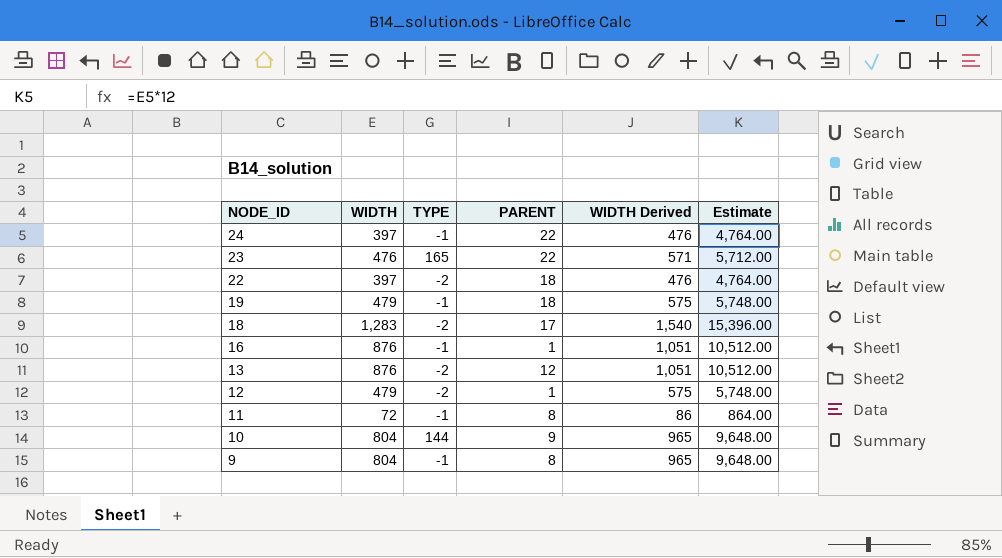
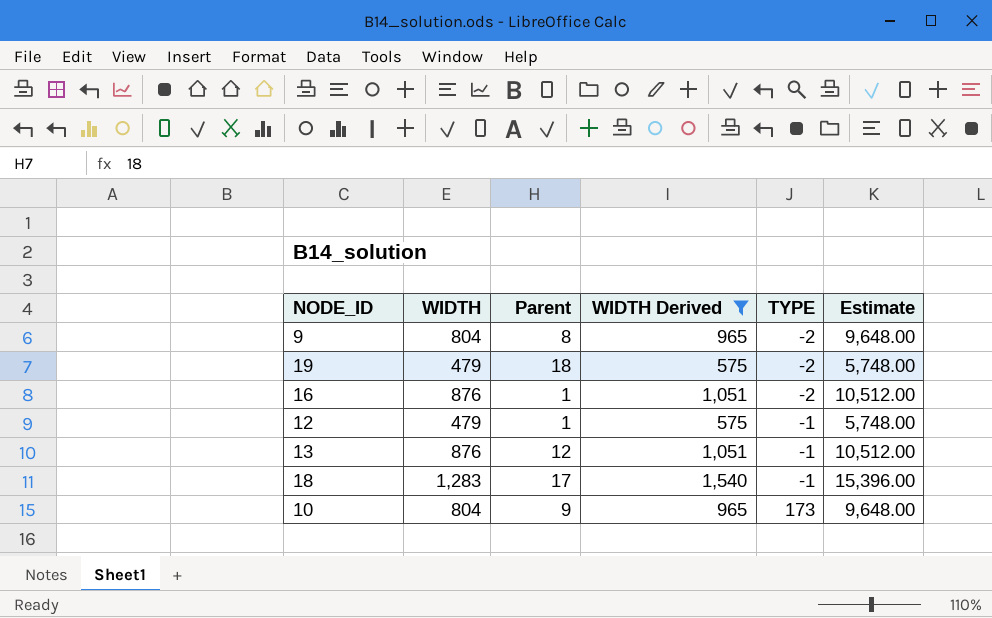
filter: none -> WIDTH Derived >= 575
row order: NODE_ID descending -> TYPE ascending
column name: PARENT -> Parent
column TYPE | position: 3 -> 5
9 | TYPE: -1 -> -2
19 | TYPE: -1 -> -2
16 | TYPE: -1 -> -2
12 | TYPE: -2 -> -1
13 | TYPE: -2 -> -1
18 | TYPE: -2 -> -1
10 | TYPE: 144 -> 173

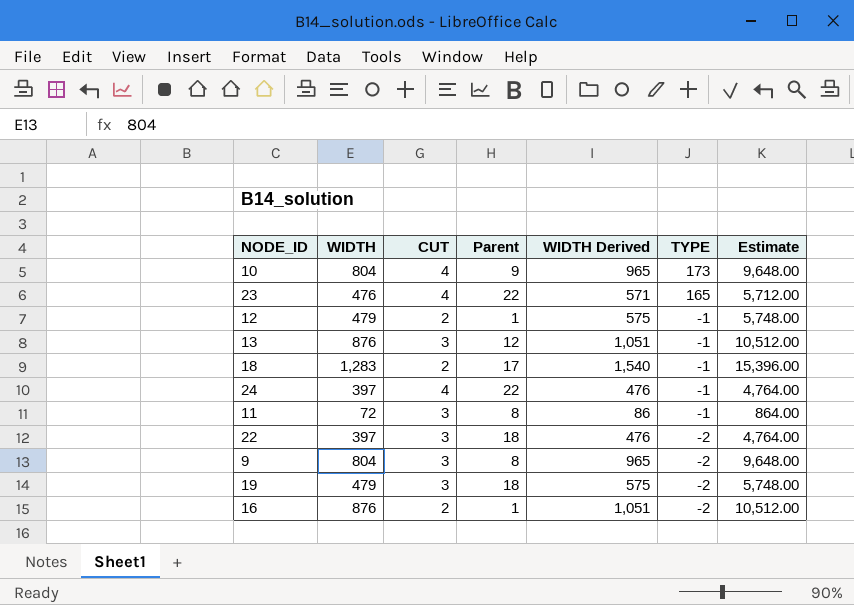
filter: WIDTH Derived >= 575 -> none
row order: TYPE ascending -> TYPE descending
column CUT | position: none -> 3

